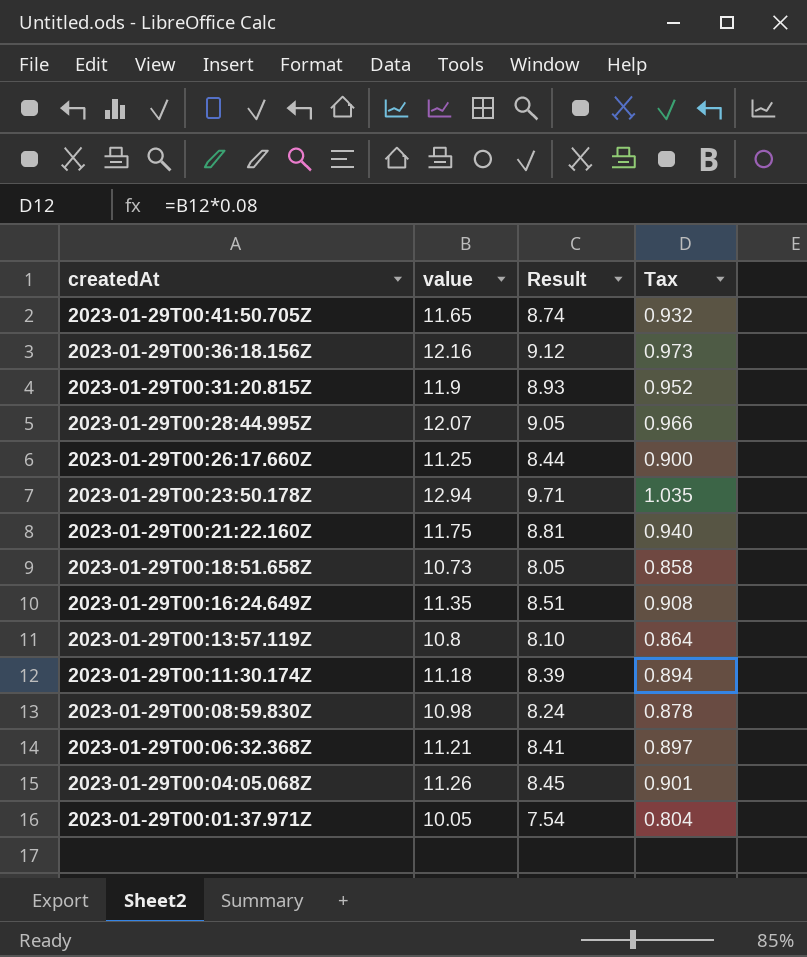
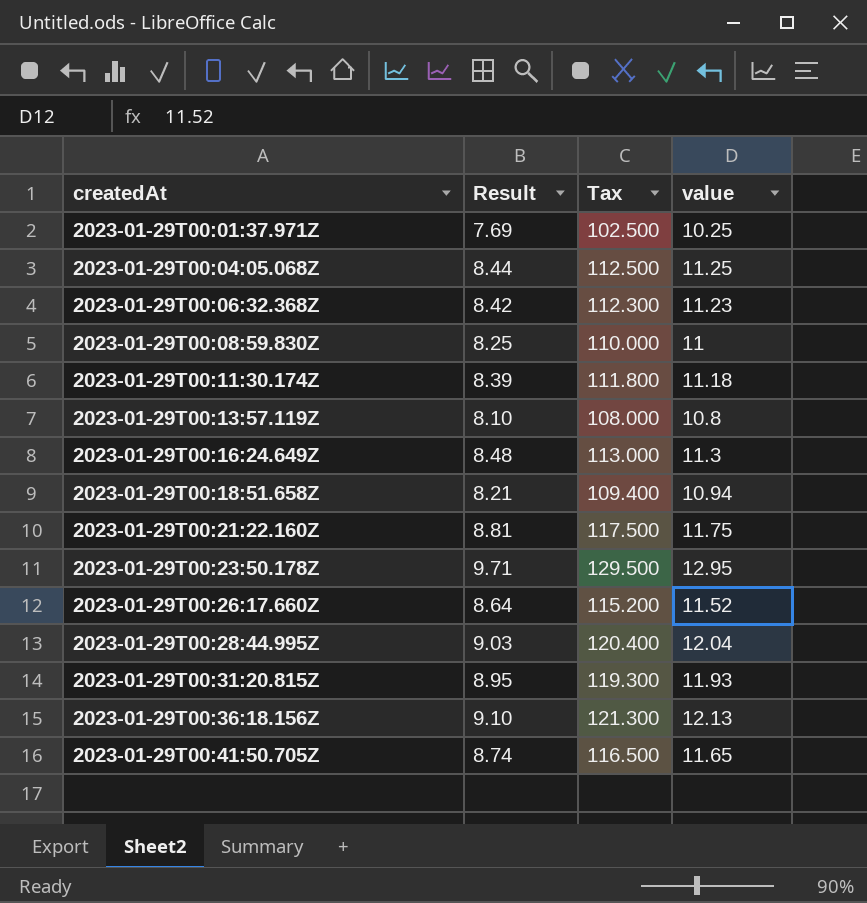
row order: createdAt descending -> createdAt ascending
column Tax | formula: [value] * 0.08 -> [value] * 10
column value | position: 2 -> 4
2023-01-29T00:01:37.971Z | Result: 7.54 -> 7.69
2023-01-29T00:01:37.971Z | value: 10.05 -> 10.25
2023-01-29T00:04:05.068Z | Result: 8.45 -> 8.44
2023-01-29T00:04:05.068Z | value: 11.26 -> 11.25
2023-01-29T00:06:32.368Z | Result: 8.41 -> 8.42
2023-01-29T00:06:32.368Z | value: 11.21 -> 11.23
2023-01-29T00:08:59.830Z | Result: 8.24 -> 8.25
2023-01-29T00:08:59.830Z | value: 10.98 -> 11
2023-01-29T00:16:24.649Z | Result: 8.51 -> 8.48
2023-01-29T00:16:24.649Z | value: 11.35 -> 11.3
2023-01-29T00:18:51.658Z | Result: 8.05 -> 8.21
2023-01-29T00:18:51.658Z | value: 10.73 -> 10.94
2023-01-29T00:23:50.178Z | value: 12.94 -> 12.95
2023-01-29T00:26:17.660Z | Result: 8.44 -> 8.64
2023-01-29T00:26:17.660Z | value: 11.25 -> 11.52
2023-01-29T00:28:44.995Z | Result: 9.05 -> 9.03
2023-01-29T00:28:44.995Z | value: 12.07 -> 12.04
2023-01-29T00:31:20.815Z | Result: 8.93 -> 8.95
2023-01-29T00:31:20.815Z | value: 11.9 -> 11.93
2023-01-29T00:36:18.156Z | Result: 9.12 -> 9.10
2023-01-29T00:36:18.156Z | value: 12.16 -> 12.13

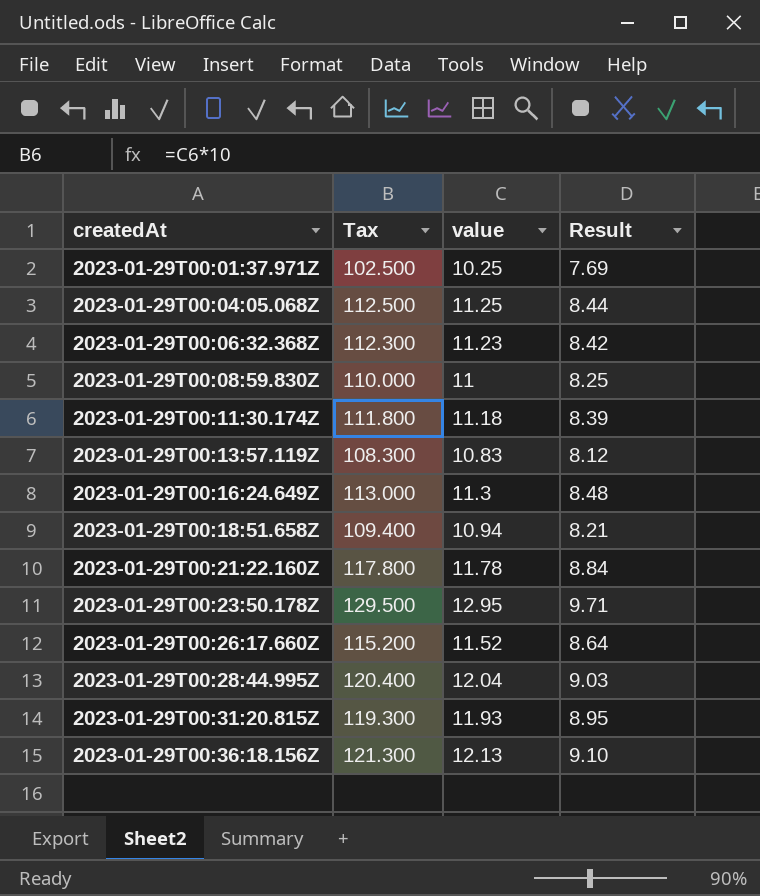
column Result | position: 2 -> 4
row 2023-01-29T00:41:50.705Z: 8.74 | 116.500 | 11.65 -> none
2023-01-29T00:13:57.119Z | Tax: 108.000 -> 108.300
2023-01-29T00:13:57.119Z | value: 10.8 -> 10.83
2023-01-29T00:13:57.119Z | Result: 8.10 -> 8.12
2023-01-29T00:21:22.160Z | Tax: 117.500 -> 117.800
2023-01-29T00:21:22.160Z | value: 11.75 -> 11.78
2023-01-29T00:21:22.160Z | Result: 8.81 -> 8.84

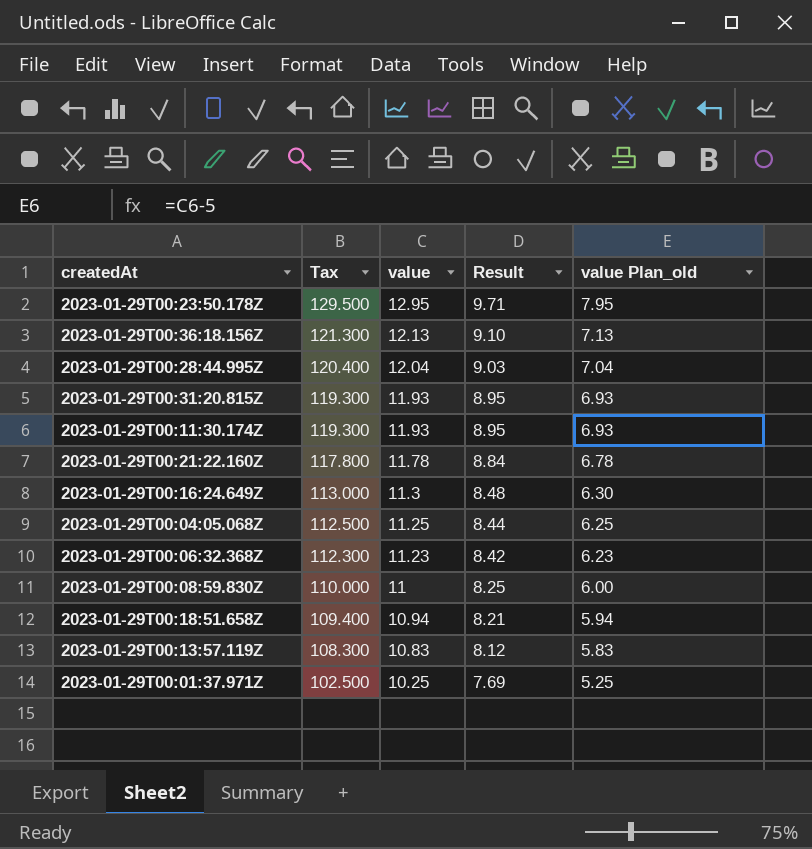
row order: createdAt ascending -> Tax descending
column value Plan_old | formula: none -> [value] - 5
row 2023-01-29T00:26:17.660Z: 115.200 | 11.52 | 8.64 -> none
2023-01-29T00:11:30.174Z | Tax: 111.800 -> 119.300
2023-01-29T00:11:30.174Z | value: 11.18 -> 11.93
2023-01-29T00:11:30.174Z | Result: 8.39 -> 8.95

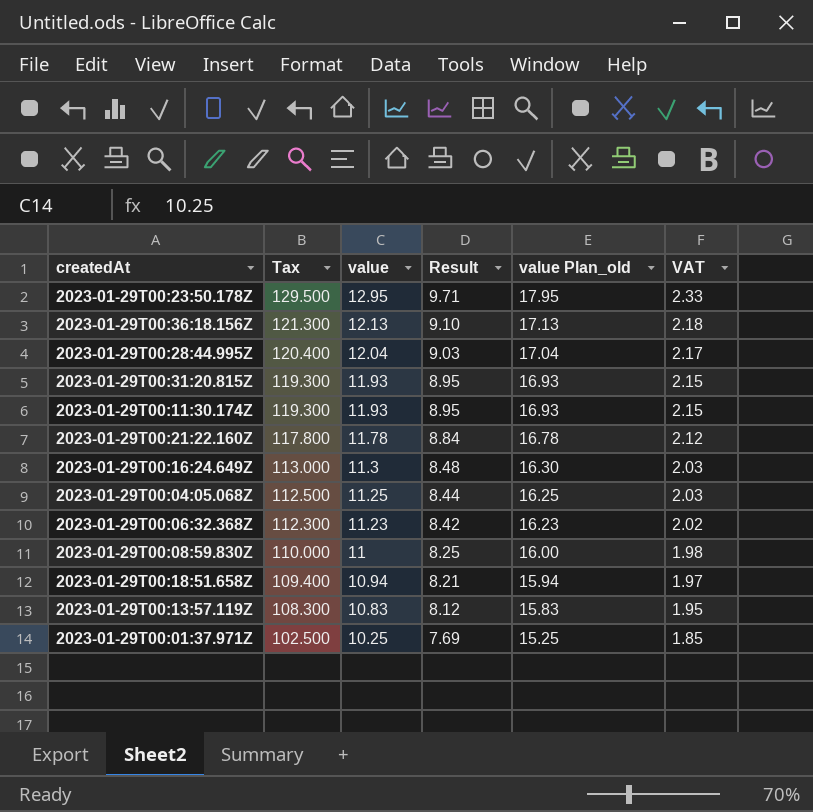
column value Plan_old | formula: [value] - 5 -> [value] + 5
column VAT | formula: none -> [value] * 0.18

